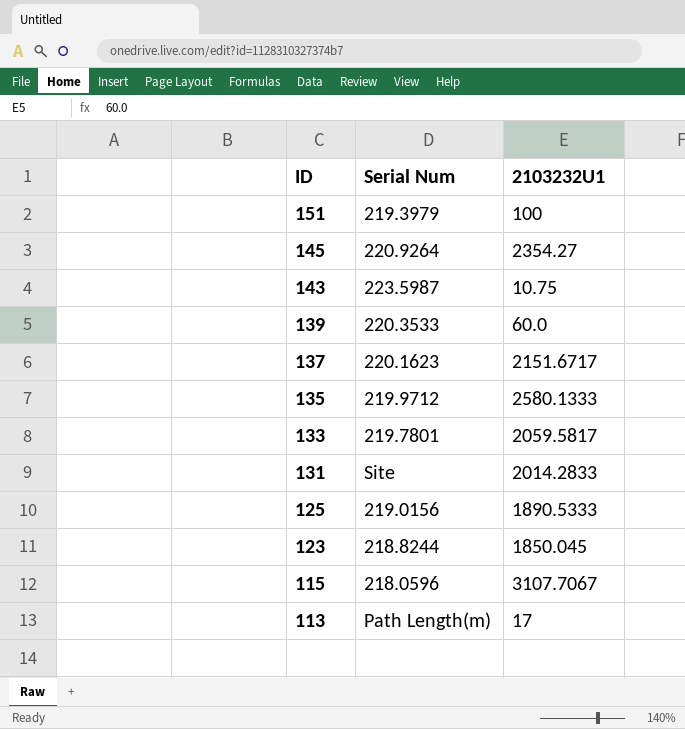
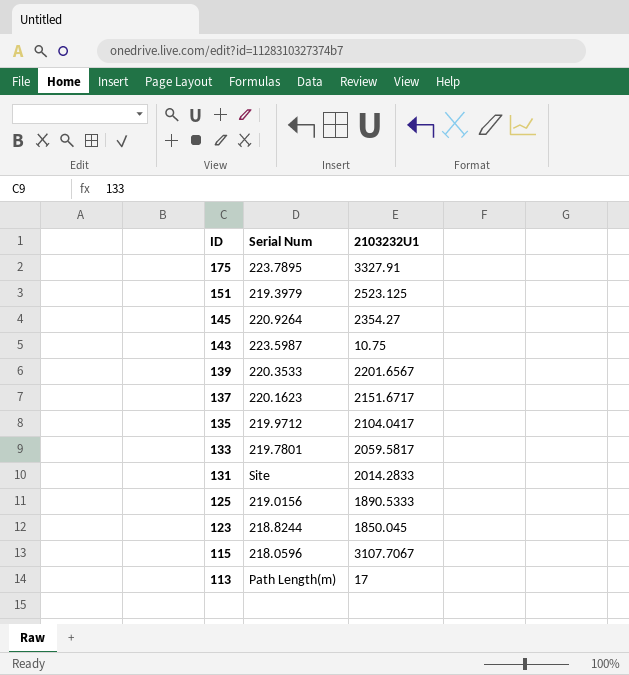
row 175: none -> 223.7895 | 3327.91
151 | 2103232U1: 100 -> 2523.125
139 | 2103232U1: 60.0 -> 2201.6567
135 | 2103232U1: 2580.1333 -> 2104.0417

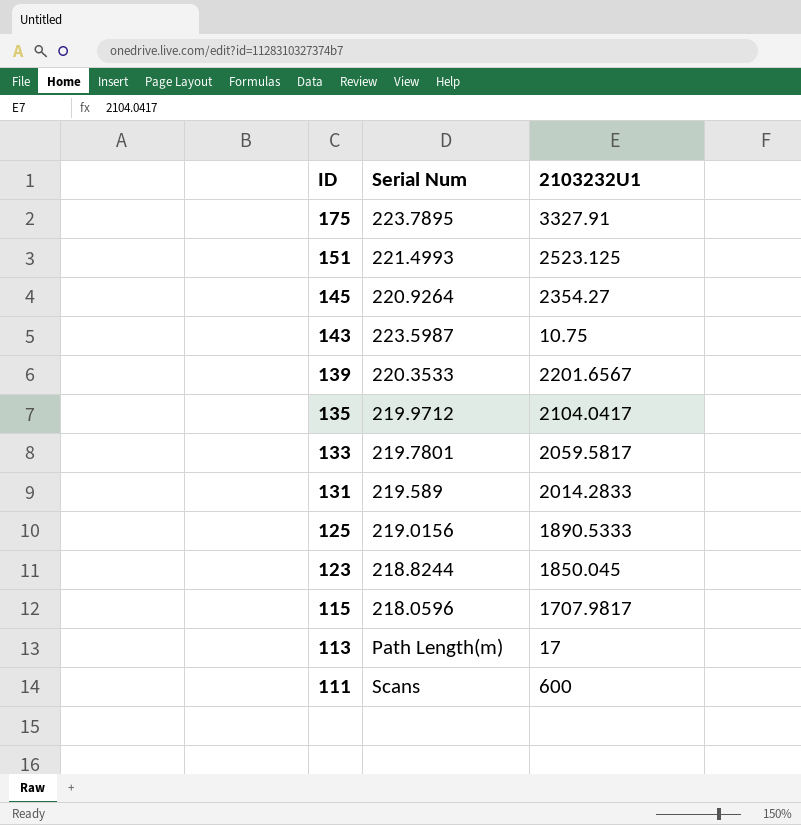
row 137: 220.1623 | 2151.6717 -> none
151 | Serial Num: 219.3979 -> 221.4993
131 | Serial Num: Site -> 219.589
115 | 2103232U1: 3107.7067 -> 1707.9817
row 111: none -> Scans | 600

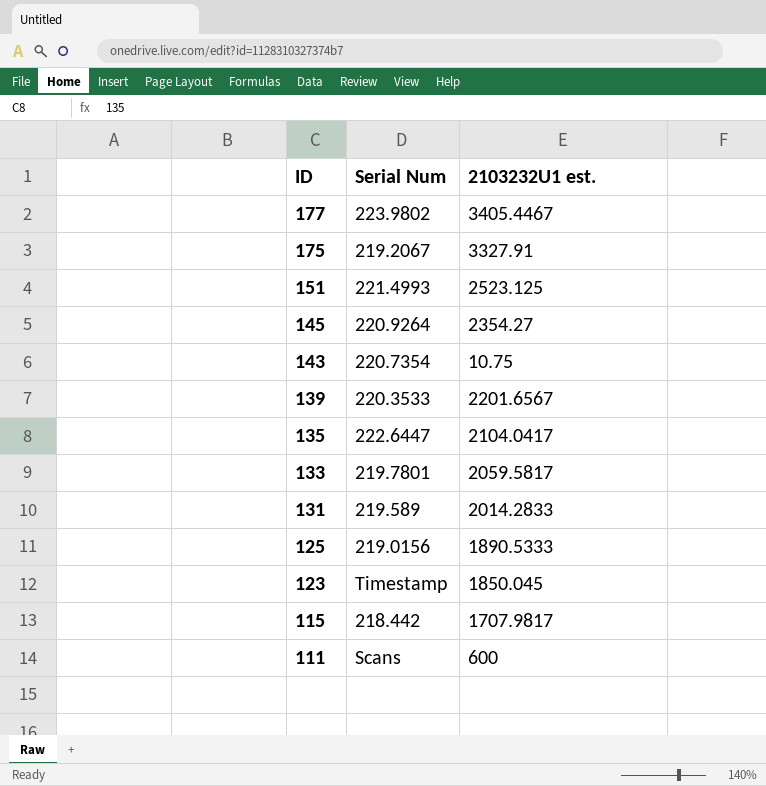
column name: 2103232U1 -> 2103232U1 est.
row 113: Path Length(m) | 17 -> none
row 177: none -> 223.9802 | 3405.4467
175 | Serial Num: 223.7895 -> 219.2067
143 | Serial Num: 223.5987 -> 220.7354
135 | Serial Num: 219.9712 -> 222.6447
123 | Serial Num: 218.8244 -> Timestamp
115 | Serial Num: 218.0596 -> 218.442

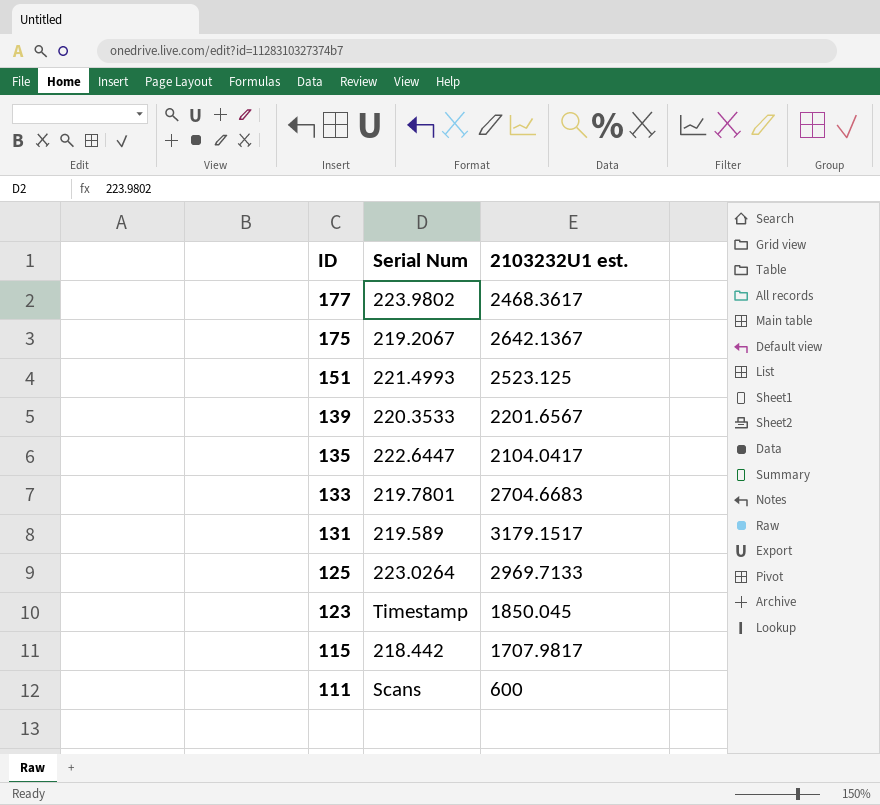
row 145: 220.9264 | 2354.27 -> none
row 143: 220.7354 | 10.75 -> none
177 | 2103232U1 est.: 3405.4467 -> 2468.3617
175 | 2103232U1 est.: 3327.91 -> 2642.1367
133 | 2103232U1 est.: 2059.5817 -> 2704.6683
131 | 2103232U1 est.: 2014.2833 -> 3179.1517
125 | Serial Num: 219.0156 -> 223.0264
125 | 2103232U1 est.: 1890.5333 -> 2969.7133

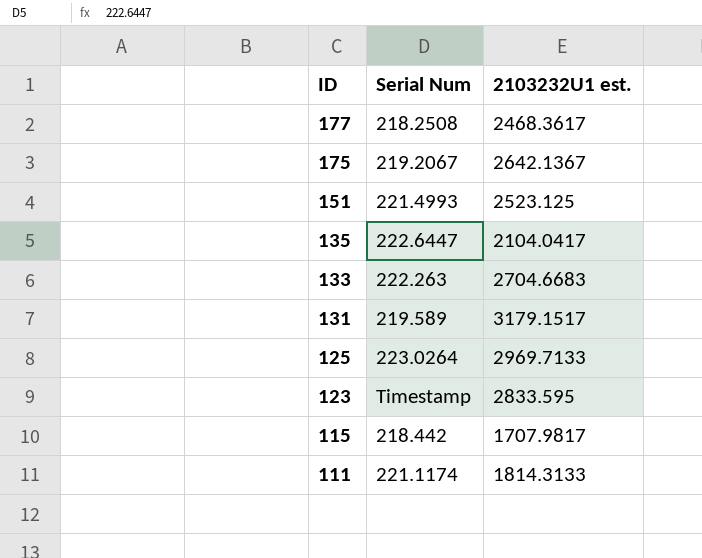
row 139: 220.3533 | 2201.6567 -> none
177 | Serial Num: 223.9802 -> 218.2508
133 | Serial Num: 219.7801 -> 222.263
123 | 2103232U1 est.: 1850.045 -> 2833.595
111 | Serial Num: Scans -> 221.1174
111 | 2103232U1 est.: 600 -> 1814.3133

